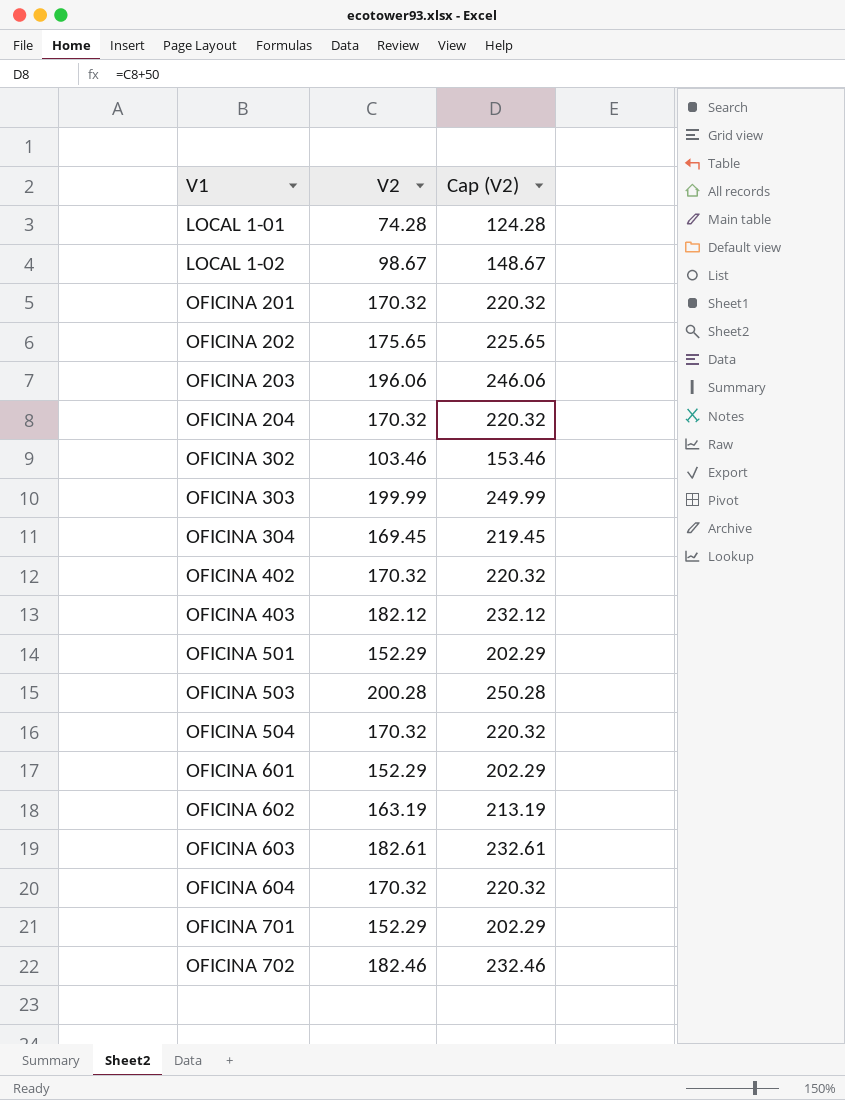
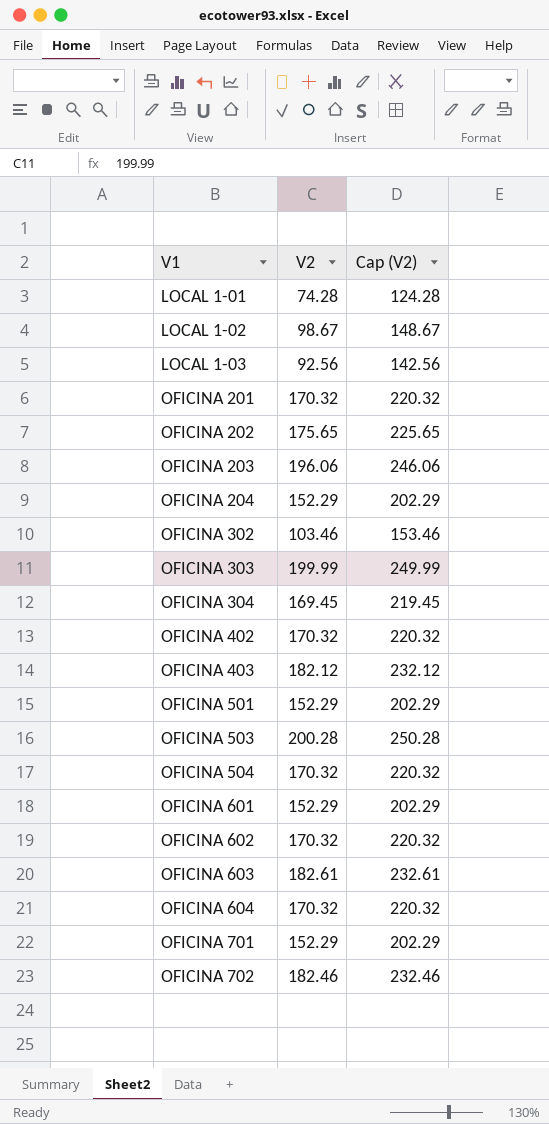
row LOCAL 1-03: none -> 92.56 | 142.56
OFICINA 204 | V2: 170.32 -> 152.29
OFICINA 204 | Cap (V2): 220.32 -> 202.29
OFICINA 602 | V2: 163.19 -> 170.32
OFICINA 602 | Cap (V2): 213.19 -> 220.32

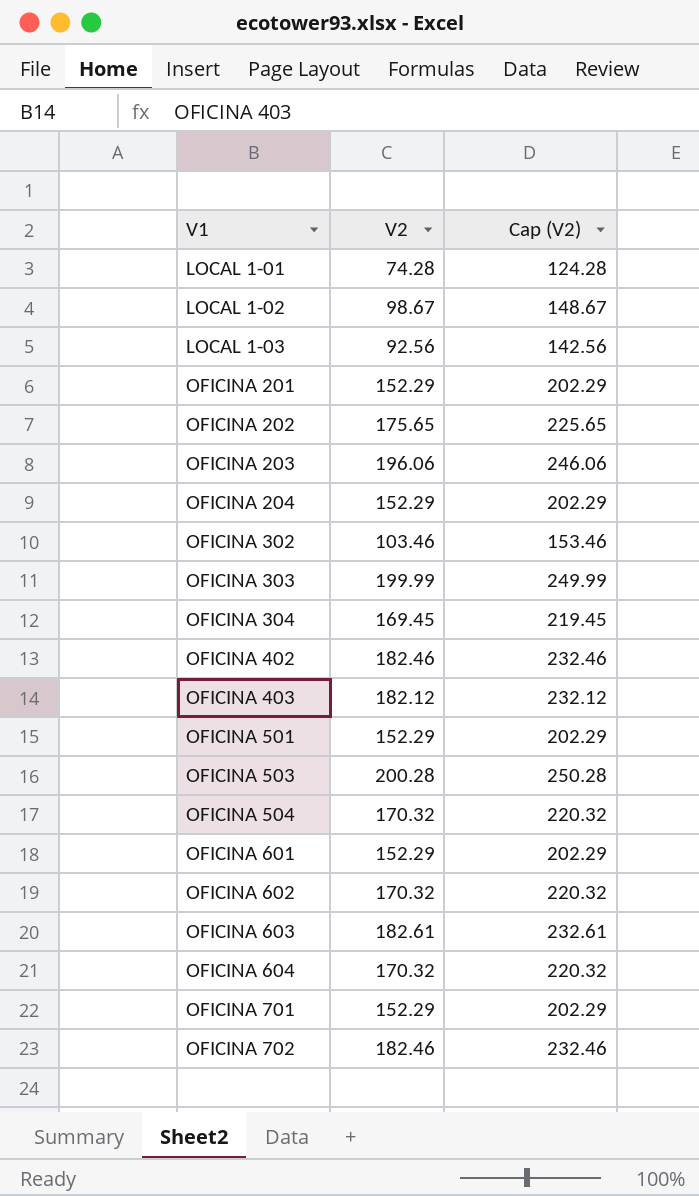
OFICINA 201 | V2: 170.32 -> 152.29
OFICINA 201 | Cap (V2): 220.32 -> 202.29
OFICINA 402 | V2: 170.32 -> 182.46
OFICINA 402 | Cap (V2): 220.32 -> 232.46

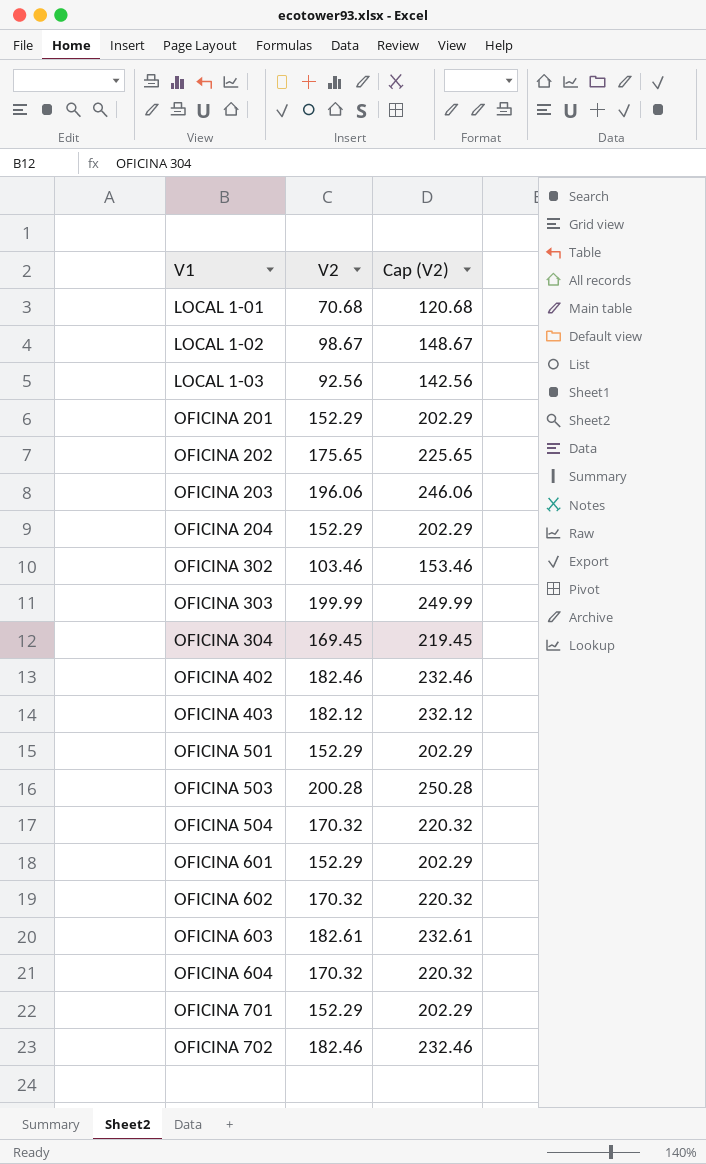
LOCAL 1-01 | V2: 74.28 -> 70.68
LOCAL 1-01 | Cap (V2): 124.28 -> 120.68

